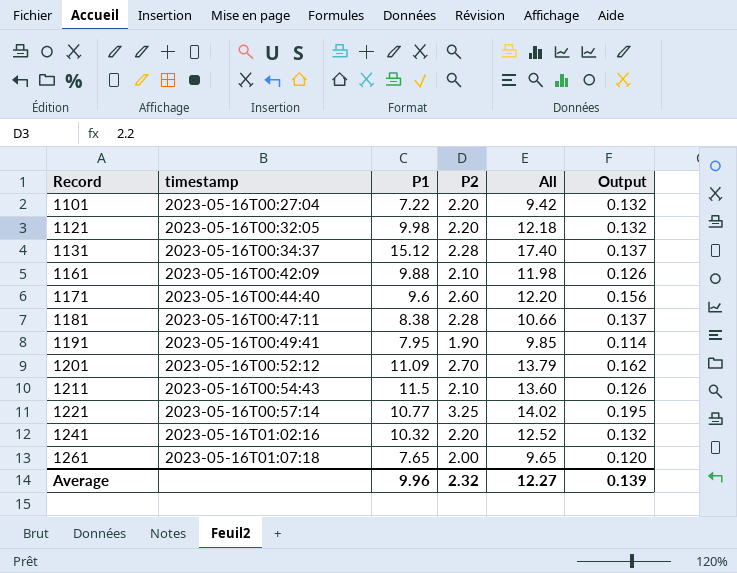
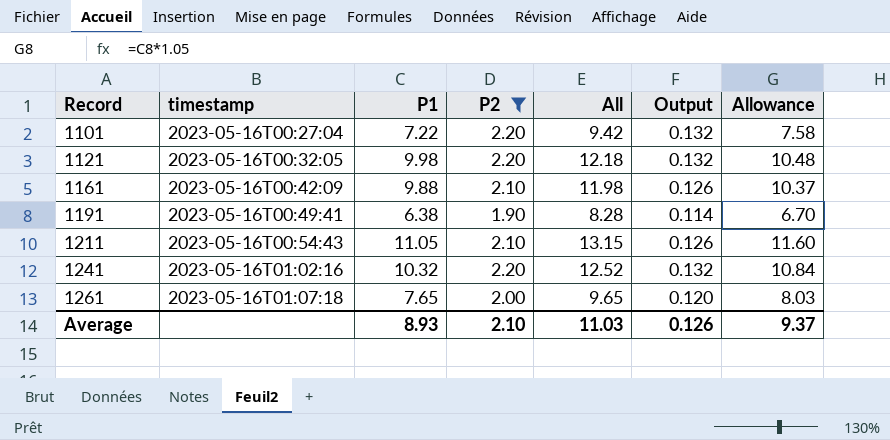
filter: none -> P2 <= 2.20
column Allowance | formula: none -> [P1] * 1.05
1191 | P1: 7.95 -> 6.38
1191 | All: 9.85 -> 8.28
1211 | P1: 11.5 -> 11.05
1211 | All: 13.60 -> 13.15
Average | P1: 9.96 -> 8.93
Average | P2: 2.32 -> 2.10
Average | All: 12.27 -> 11.03
Average | Output: 0.139 -> 0.126

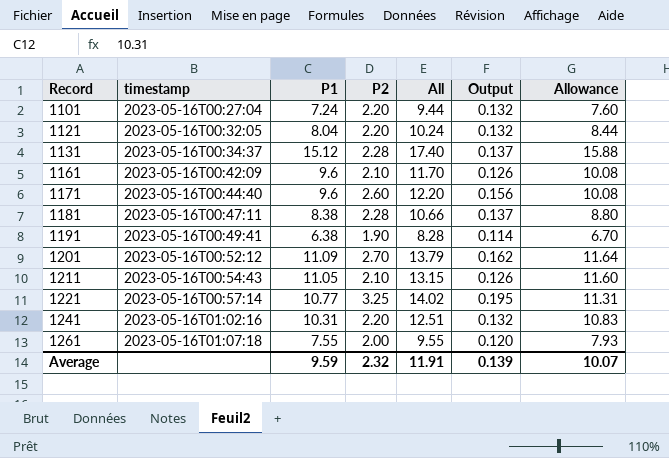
filter: P2 <= 2.20 -> none
1101 | P1: 7.22 -> 7.24
1101 | All: 9.42 -> 9.44
1101 | Allowance: 7.58 -> 7.60
1121 | P1: 9.98 -> 8.04
1121 | All: 12.18 -> 10.24
1121 | Allowance: 10.48 -> 8.44
1161 | P1: 9.88 -> 9.6
1161 | All: 11.98 -> 11.70
1161 | Allowance: 10.37 -> 10.08
1241 | P1: 10.32 -> 10.31
1241 | All: 12.52 -> 12.51
1241 | Allowance: 10.84 -> 10.83
1261 | P1: 7.65 -> 7.55
1261 | All: 9.65 -> 9.55
1261 | Allowance: 8.03 -> 7.93
Average | P1: 8.93 -> 9.59
Average | P2: 2.10 -> 2.32
Average | All: 11.03 -> 11.91
Average | Output: 0.126 -> 0.139
Average | Allowance: 9.37 -> 10.07

